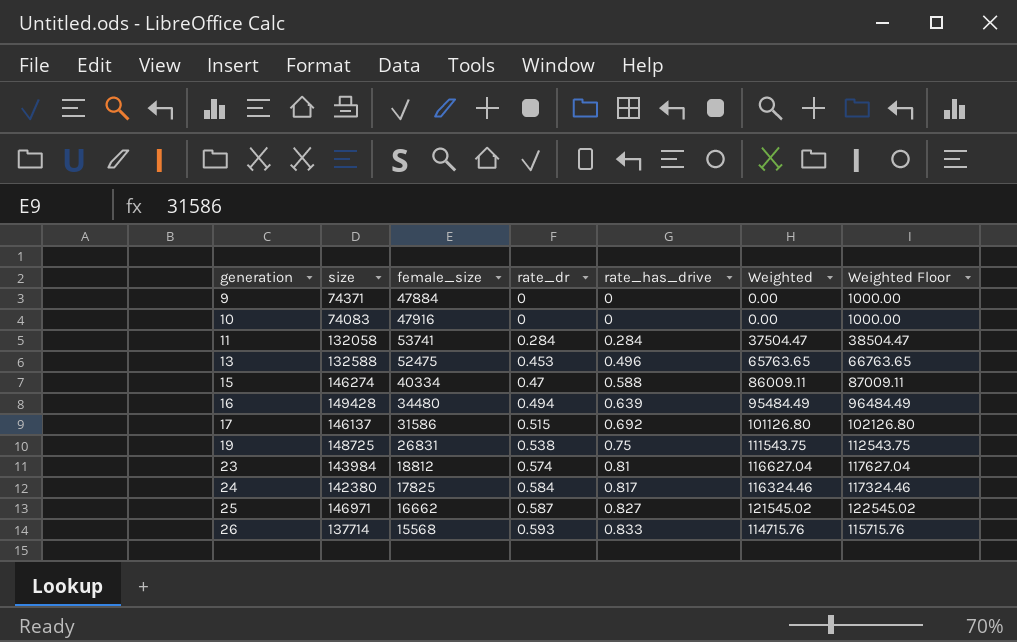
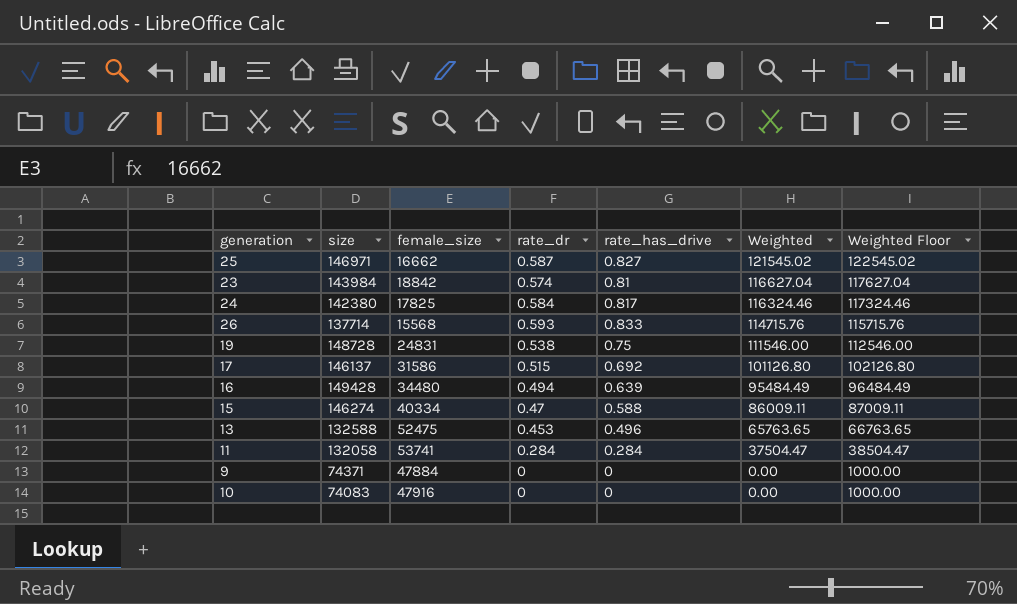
row order: generation ascending -> Weighted descending
23 | female_size: 18812 -> 18842
19 | size: 148725 -> 148728
19 | female_size: 26831 -> 24831
19 | Weighted: 111543.75 -> 111546.00
19 | Weighted Floor: 112543.75 -> 112546.00

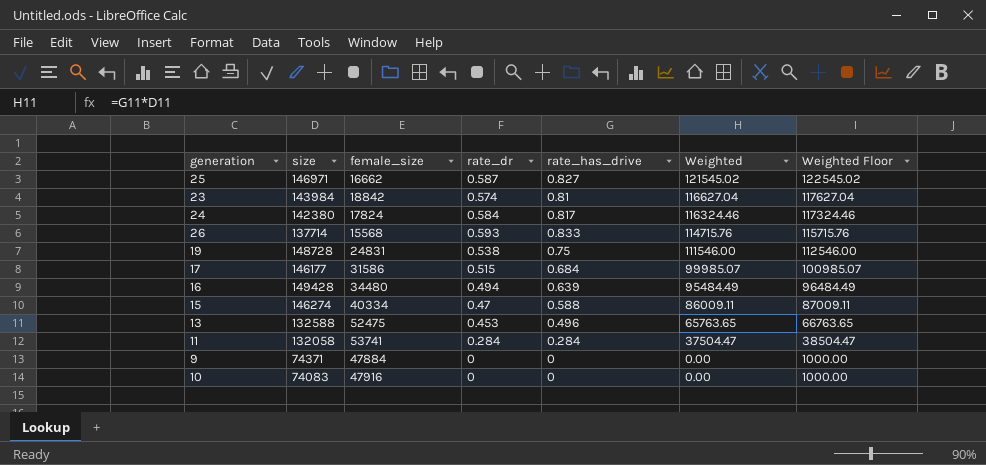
24 | female_size: 17825 -> 17824
17 | size: 146137 -> 146177
17 | rate_has_drive: 0.692 -> 0.684
17 | Weighted: 101126.80 -> 99985.07
17 | Weighted Floor: 102126.80 -> 100985.07

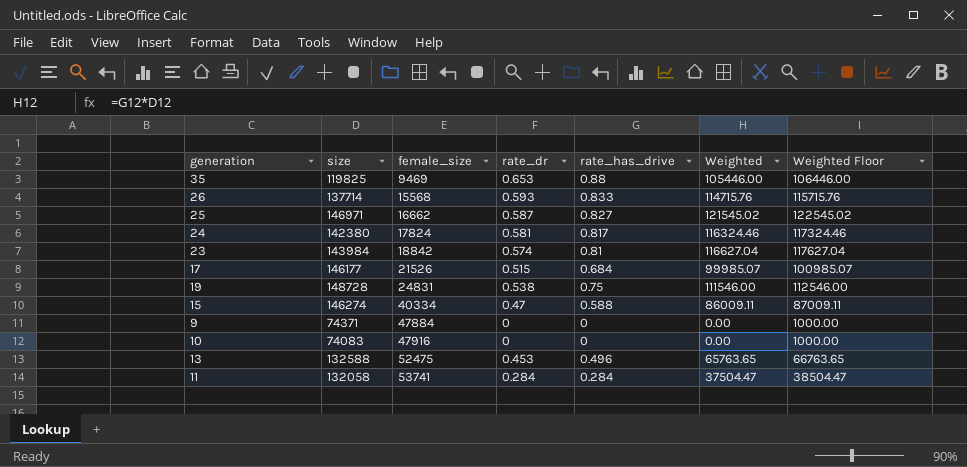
row order: Weighted descending -> female_size ascending
row 16: 149428 | 34480 | 0.494 | 0.639 | 95484.49 | 96484.49 -> none
row 35: none -> 119825 | 9469 | 0.653 | 0.88 | 105446.00 | 106446.00
24 | rate_dr: 0.584 -> 0.581
17 | female_size: 31586 -> 21526

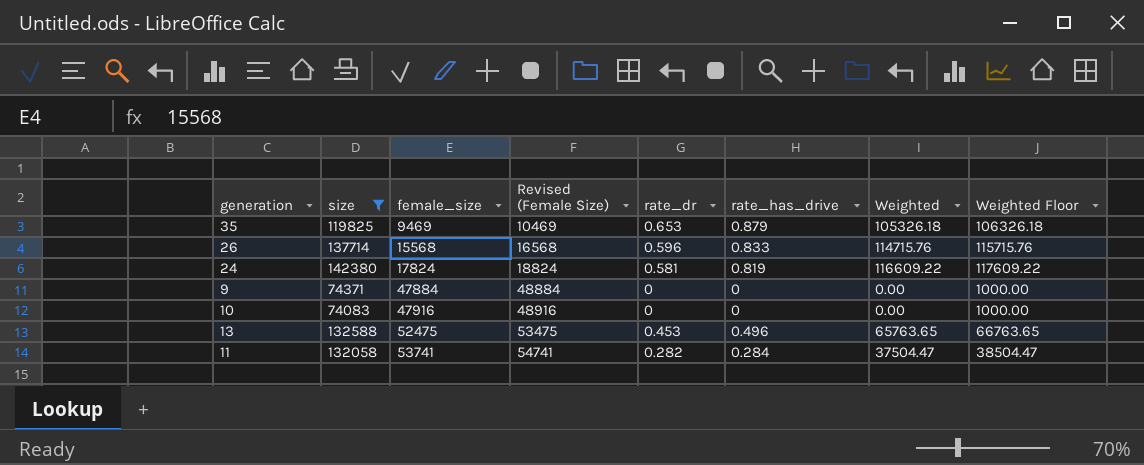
filter: none -> size <= 142380
column Revised (Female Size) | formula: none -> [female_size] + 1000
35 | rate_has_drive: 0.88 -> 0.879
35 | Weighted: 105446.00 -> 105326.18
35 | Weighted Floor: 106446.00 -> 106326.18
26 | rate_dr: 0.593 -> 0.596
24 | rate_has_drive: 0.817 -> 0.819
24 | Weighted: 116324.46 -> 116609.22
24 | Weighted Floor: 117324.46 -> 117609.22
11 | rate_dr: 0.284 -> 0.282

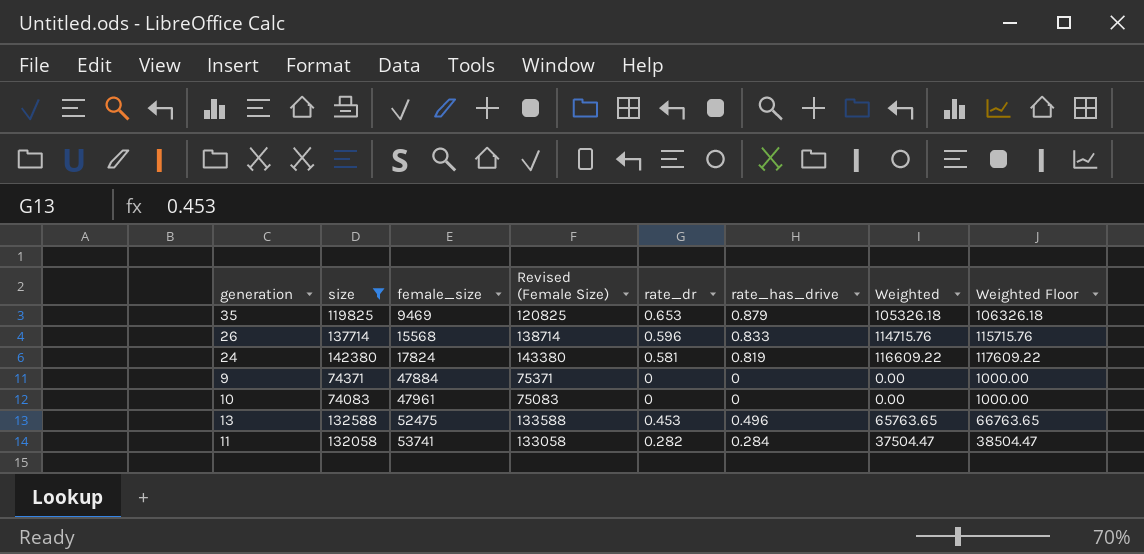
column Revised (Female Size) | formula: [female_size] + 1000 -> [size] + 1000
10 | female_size: 47916 -> 47961

